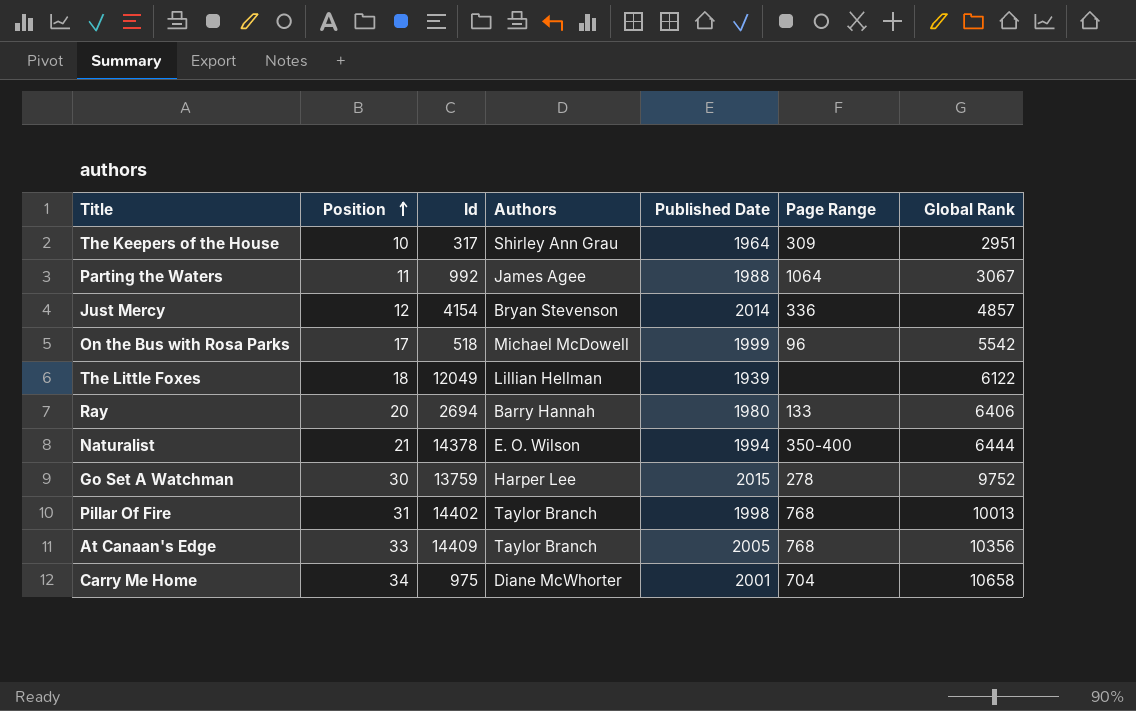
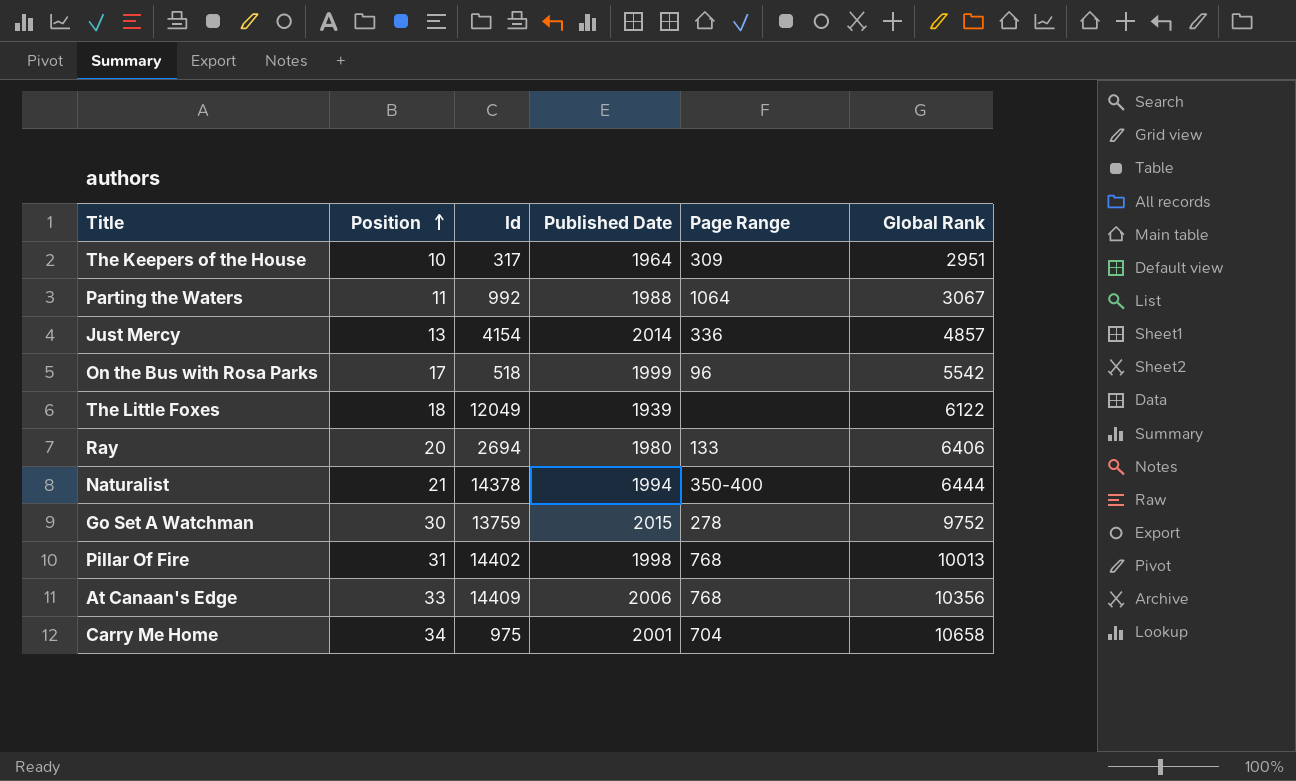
column Authors | position: 4 -> none
Just Mercy | Position: 12 -> 13
At Canaan's Edge | Published Date: 2005 -> 2006

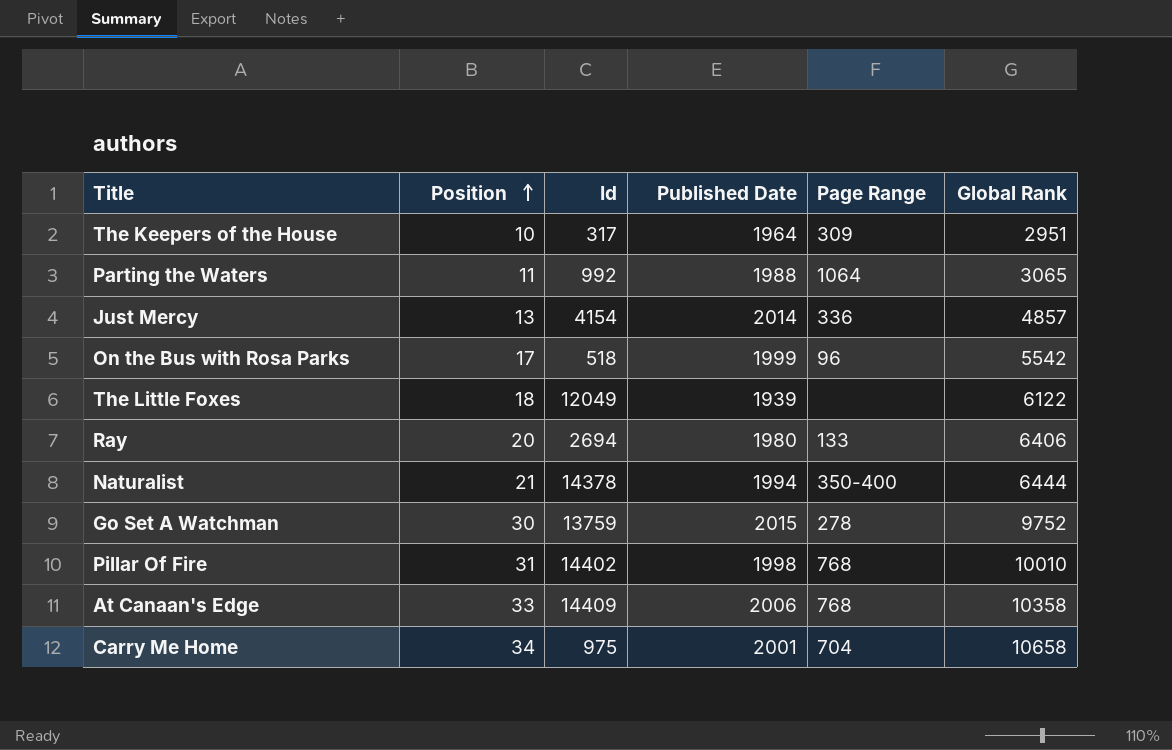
Parting the Waters | Global Rank: 3067 -> 3065
Pillar Of Fire | Global Rank: 10013 -> 10010
At Canaan's Edge | Global Rank: 10356 -> 10358

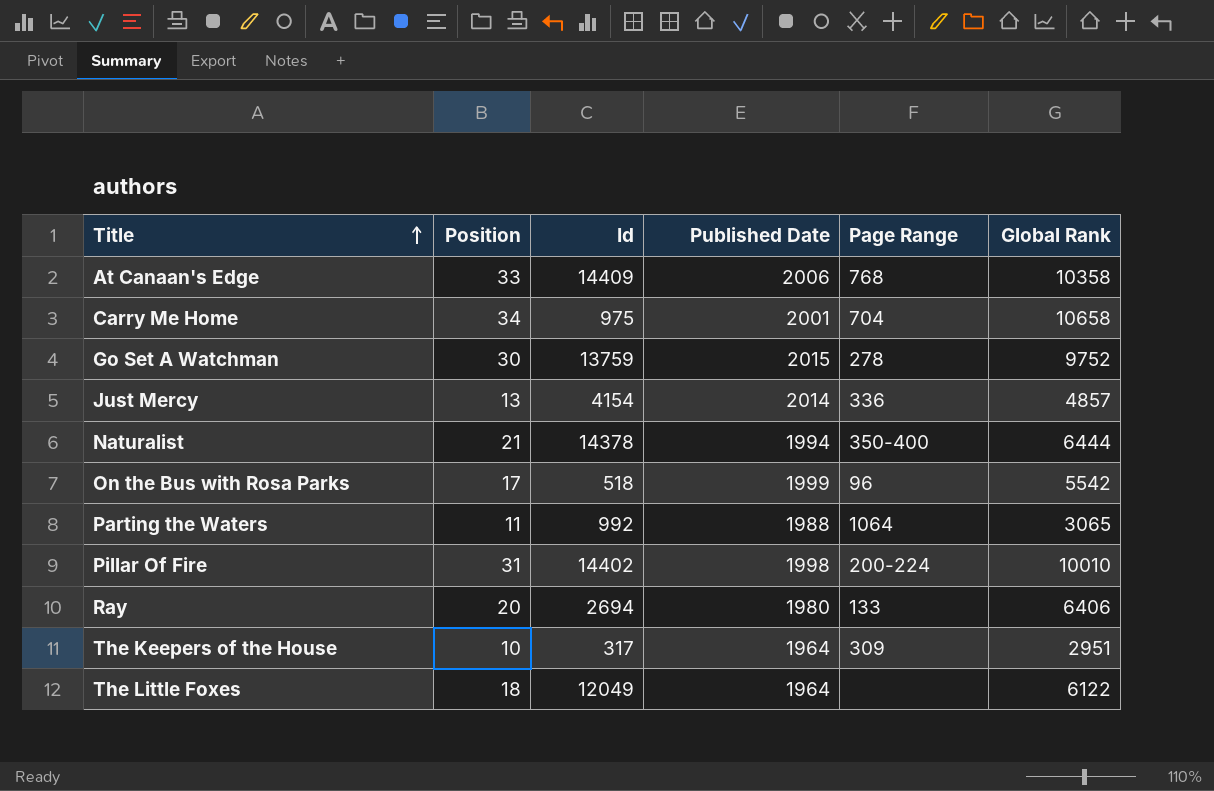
row order: Position ascending -> Title ascending
Pillar Of Fire | Page Range: 768 -> 200-224
The Little Foxes | Published Date: 1939 -> 1964

